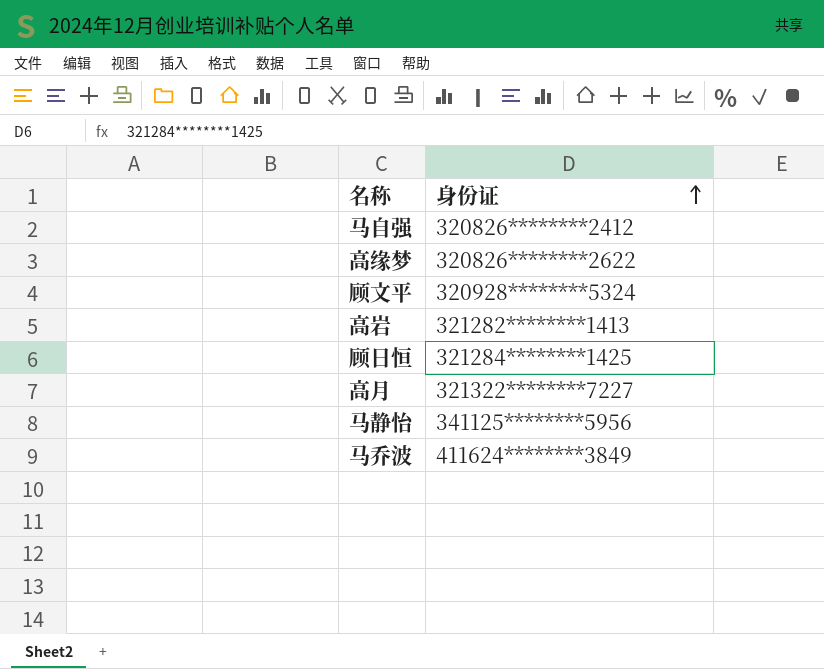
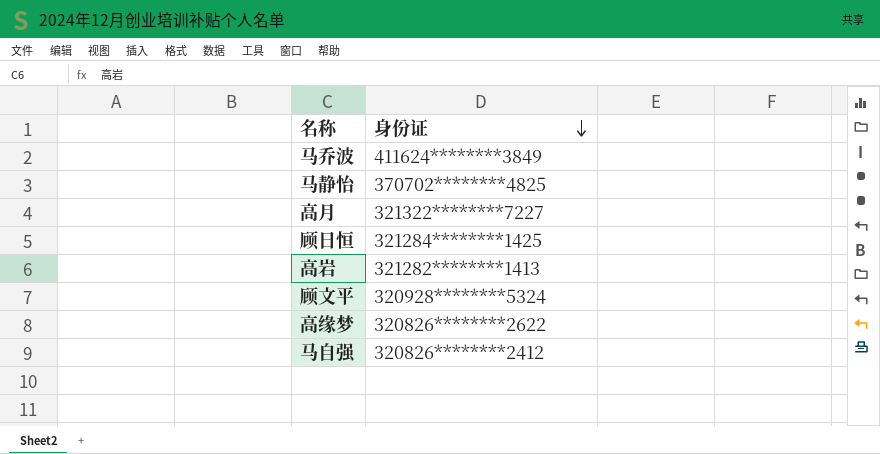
row order: 身份证 ascending -> 身份证 descending
马静怡 | 身份证: 341125********5956 -> 370702********4825

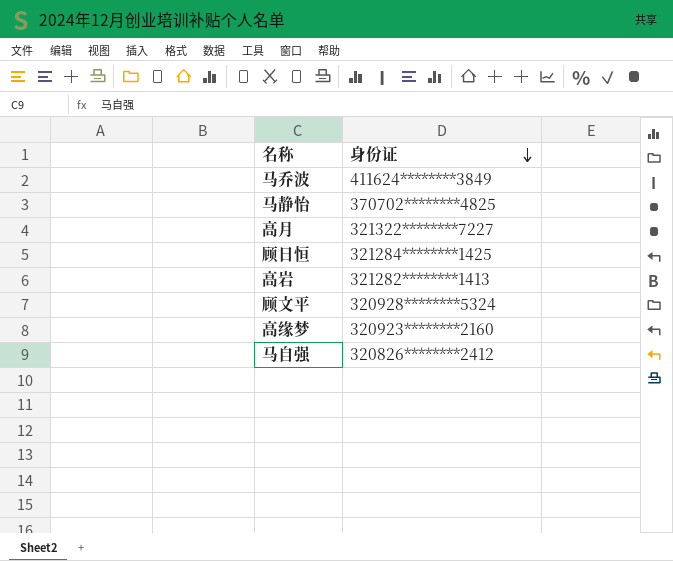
高缘梦 | 身份证: 320826********2622 -> 320923********2160

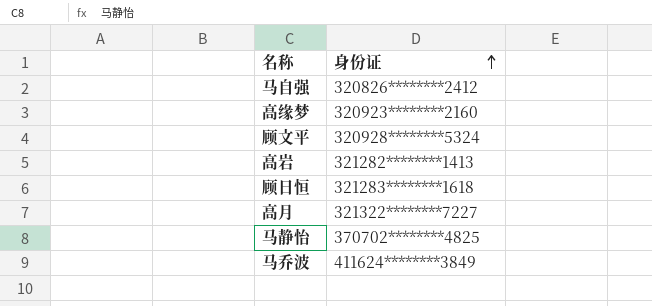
row order: 身份证 descending -> 身份证 ascending
顾日恒 | 身份证: 321284********1425 -> 321283********1618

